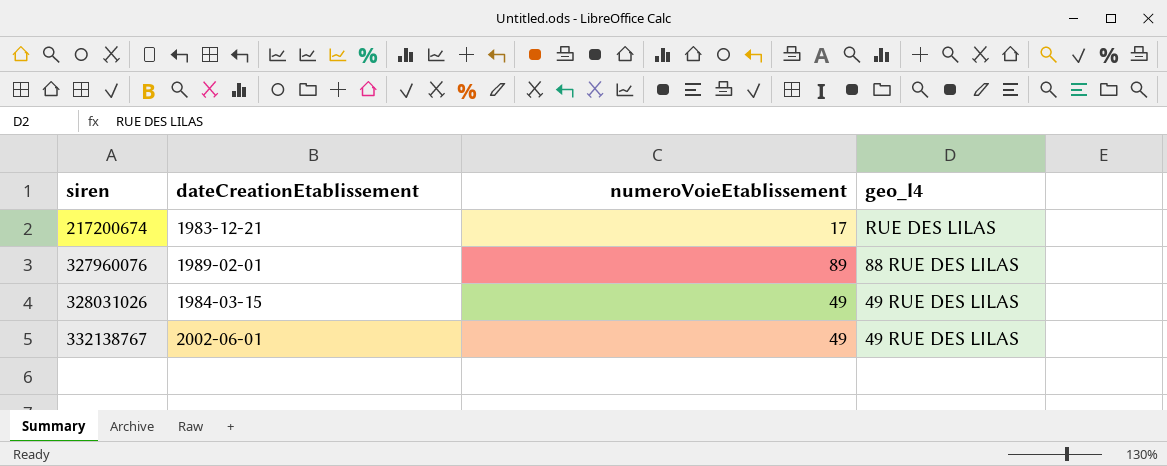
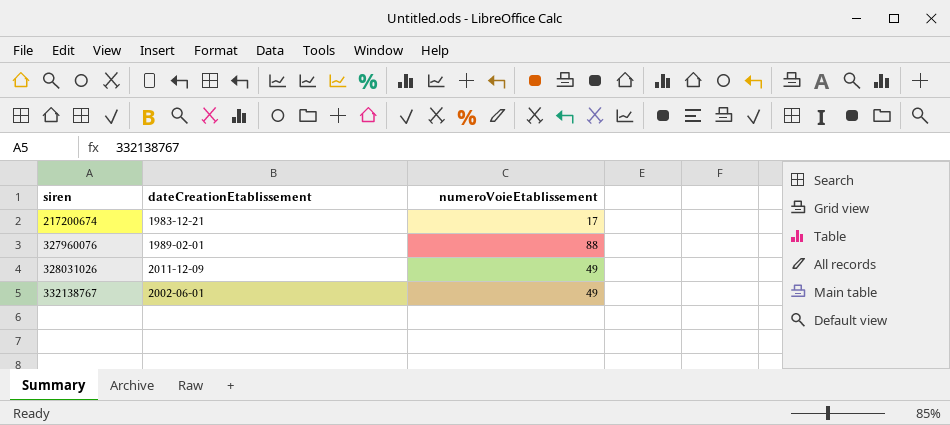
column geo_l4 | position: 4 -> none
327960076 | numeroVoieEtablissement: 89 -> 88
328031026 | dateCreationEtablissement: 1984-03-15 -> 2011-12-09

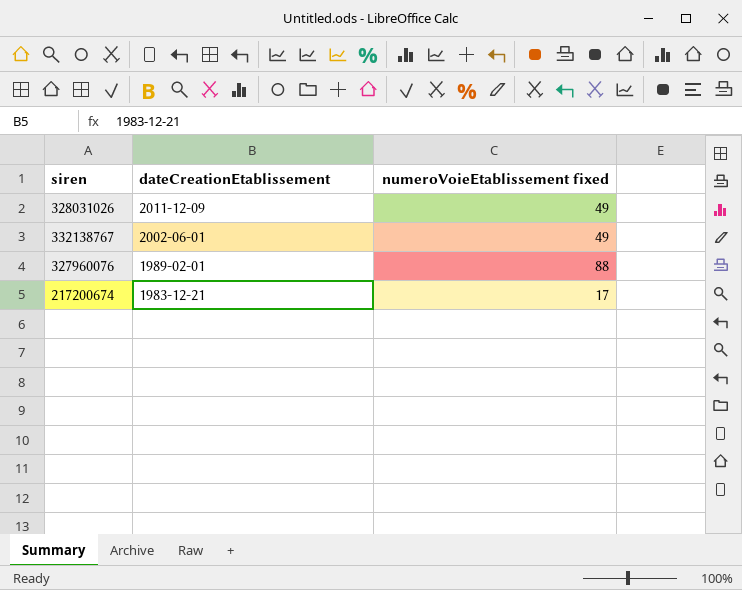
row order: siren ascending -> dateCreationEtablissement descending
column name: numeroVoieEtablissement -> numeroVoieEtablissement fixed

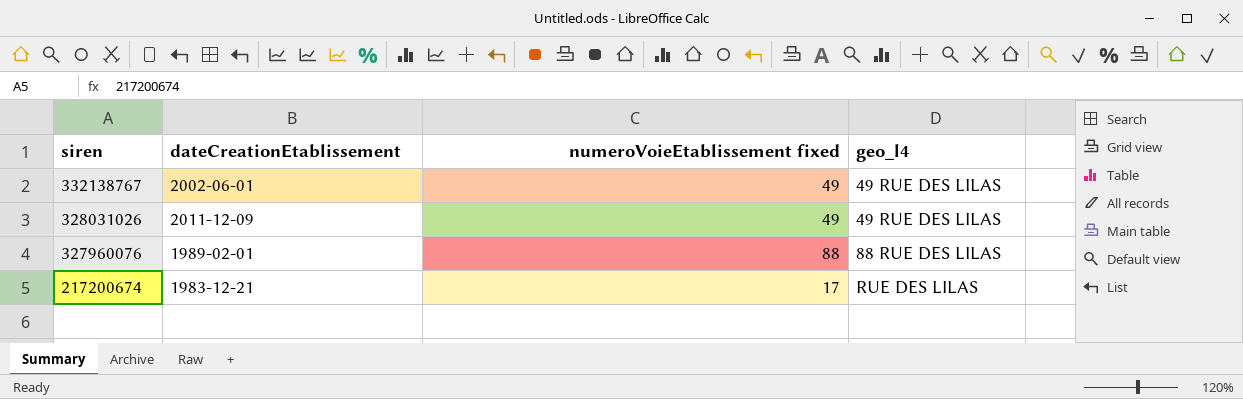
row order: dateCreationEtablissement descending -> siren descending
column geo_l4 | position: none -> 4

